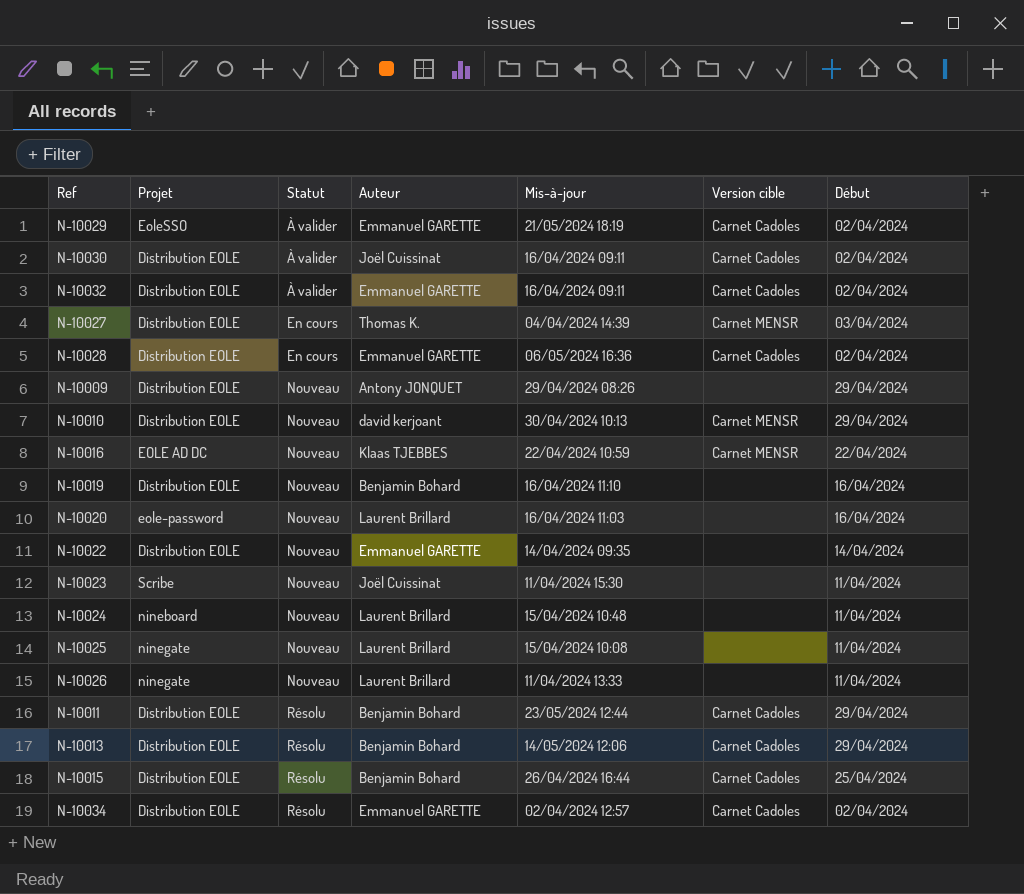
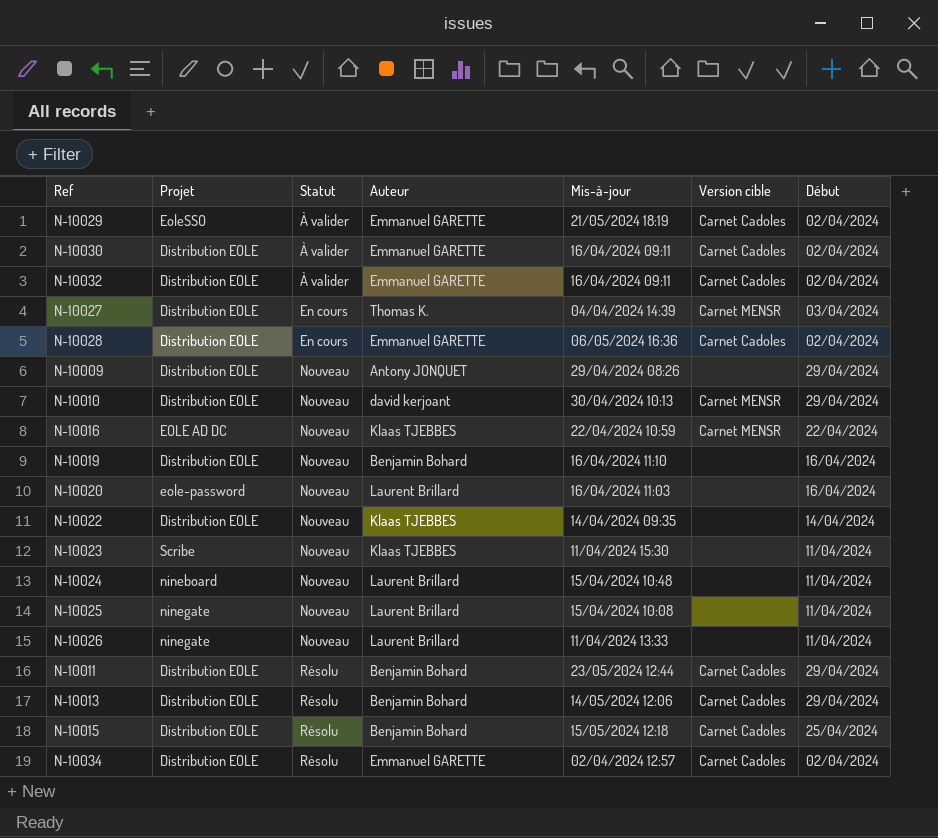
N-10030 | Auteur: Joël Cuissinat -> Emmanuel GARETTE
N-10022 | Auteur: Emmanuel GARETTE -> Klaas TJEBBES
N-10023 | Auteur: Joël Cuissinat -> Klaas TJEBBES
N-10015 | Mis-à-jour: 26/04/2024 16:44 -> 15/05/2024 12:18

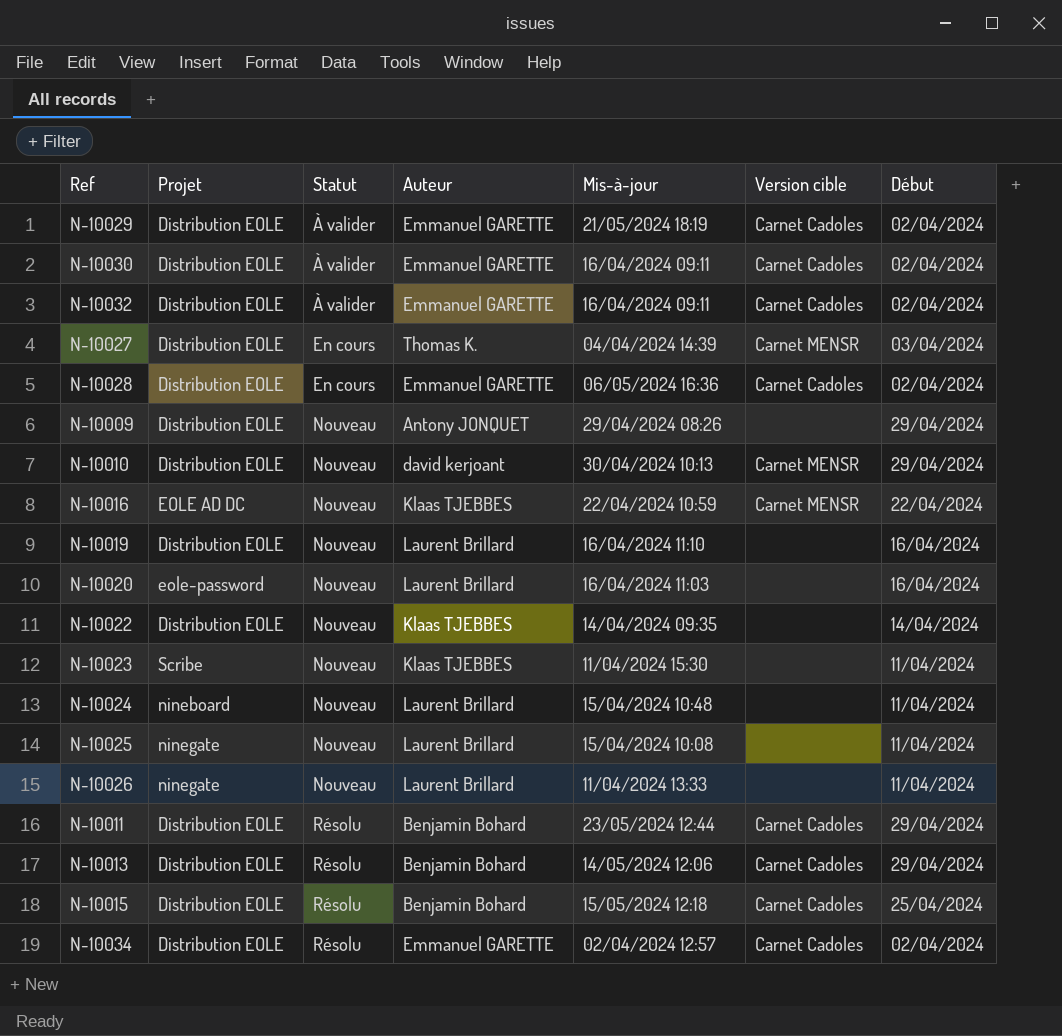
N-10029 | Projet: EoleSSO -> Distribution EOLE
N-10019 | Auteur: Benjamin Bohard -> Laurent Brillard

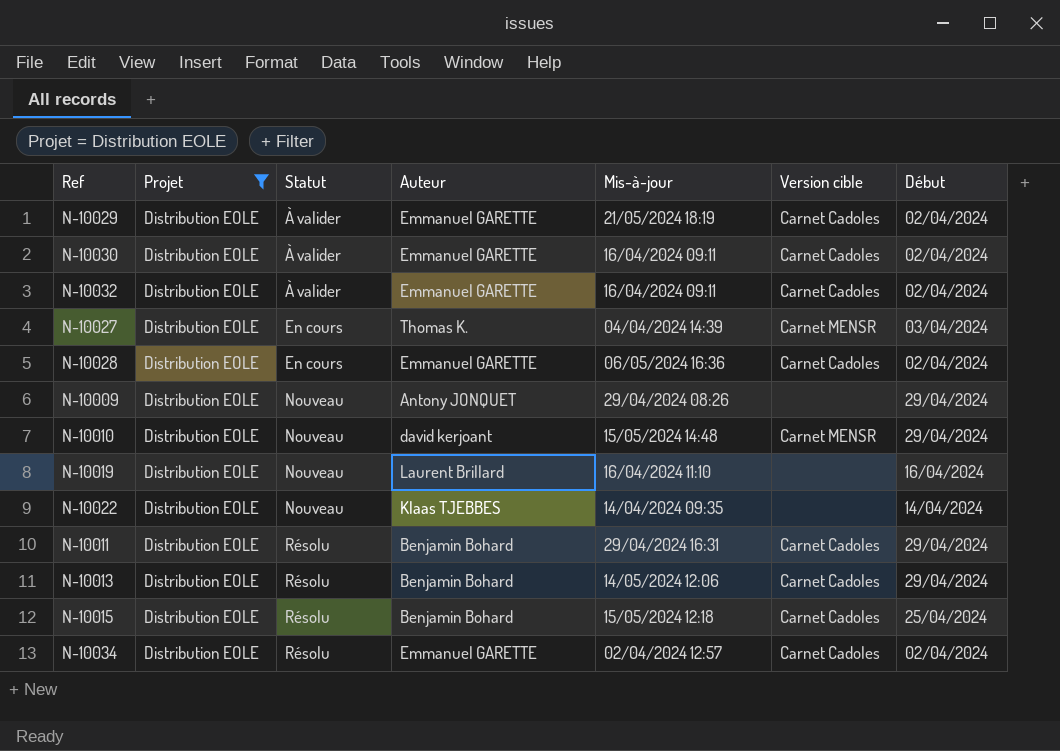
filter: none -> Projet = Distribution EOLE
N-10010 | Mis-à-jour: 30/04/2024 10:13 -> 15/05/2024 14:48
N-10011 | Mis-à-jour: 23/05/2024 12:44 -> 29/04/2024 16:31

